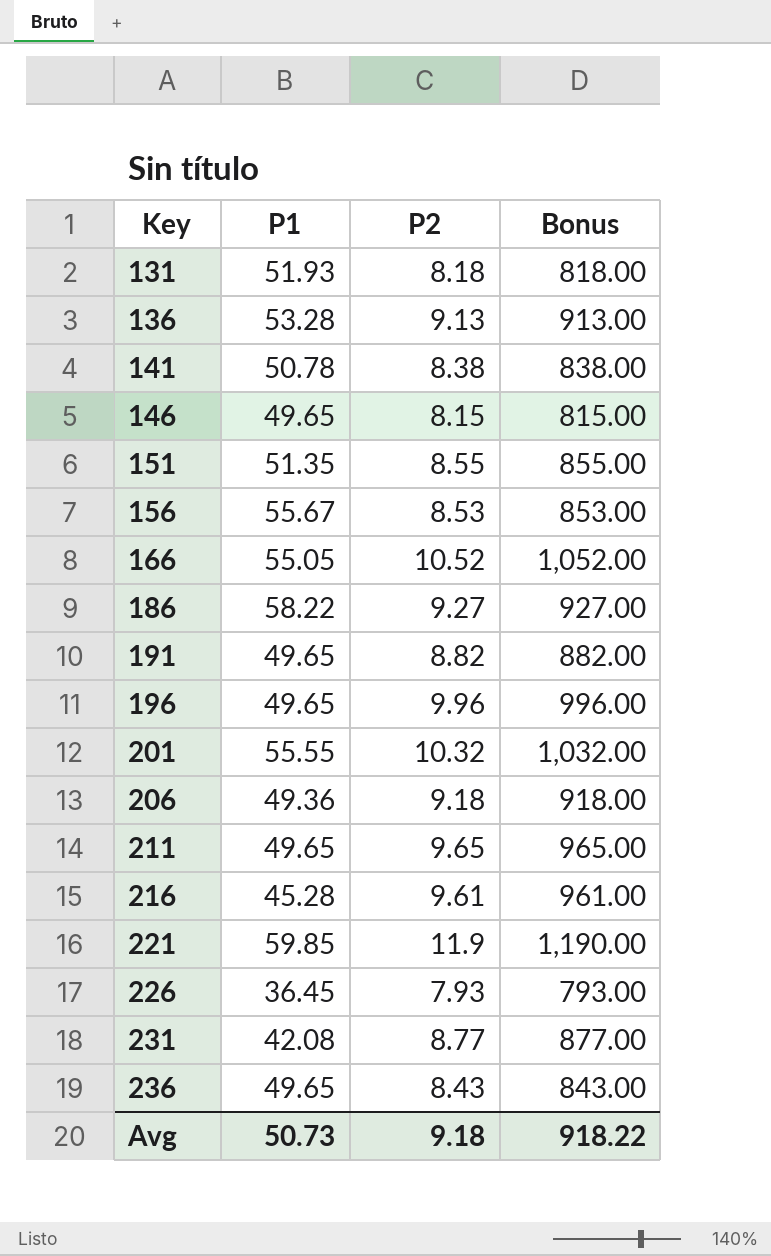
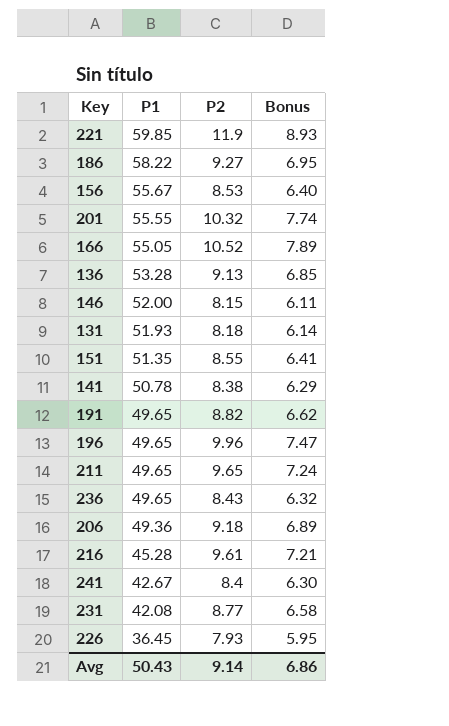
row order: Key ascending -> P1 descending
column Bonus | formula: [P2] * 100 -> [P2] * 0.75
146 | P1: 49.65 -> 52.00
row 241: none -> 42.67 | 8.4 | 6.30
Avg | P1: 50.73 -> 50.43
Avg | P2: 9.18 -> 9.14
Avg | Bonus: 918.22 -> 6.86

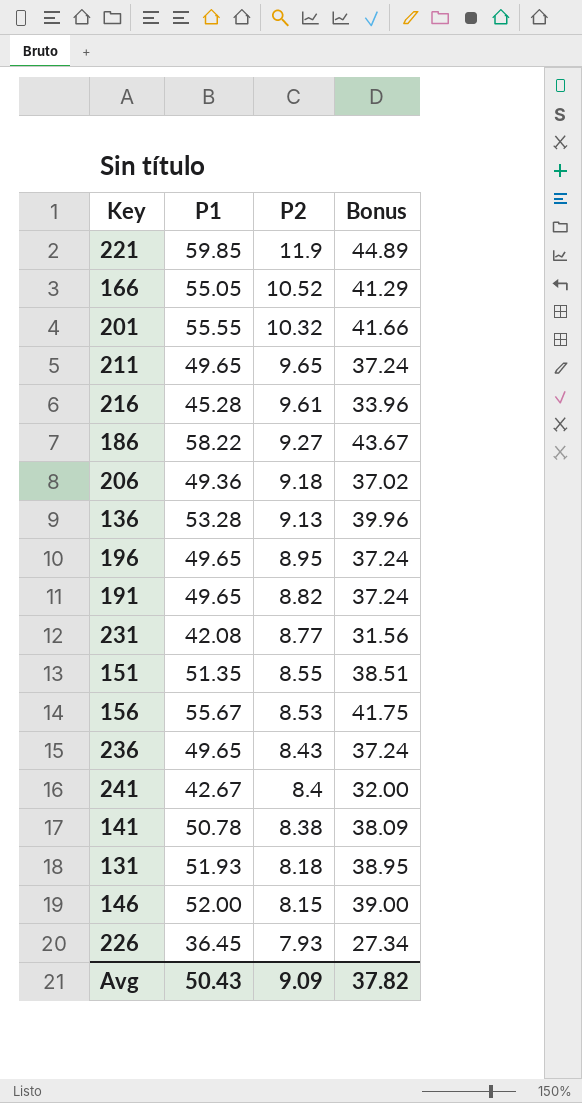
row order: P1 descending -> P2 descending
column Bonus | formula: [P2] * 0.75 -> [P1] * 0.75
196 | P2: 9.96 -> 8.95
Avg | P2: 9.14 -> 9.09
Avg | Bonus: 6.86 -> 37.82

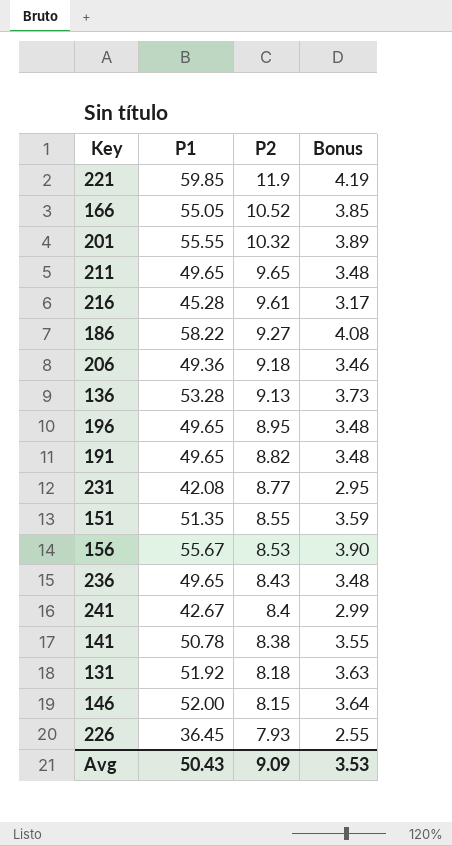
column Bonus | formula: [P1] * 0.75 -> [P1] * 0.07
131 | P1: 51.93 -> 51.92
Avg | Bonus: 37.82 -> 3.53

